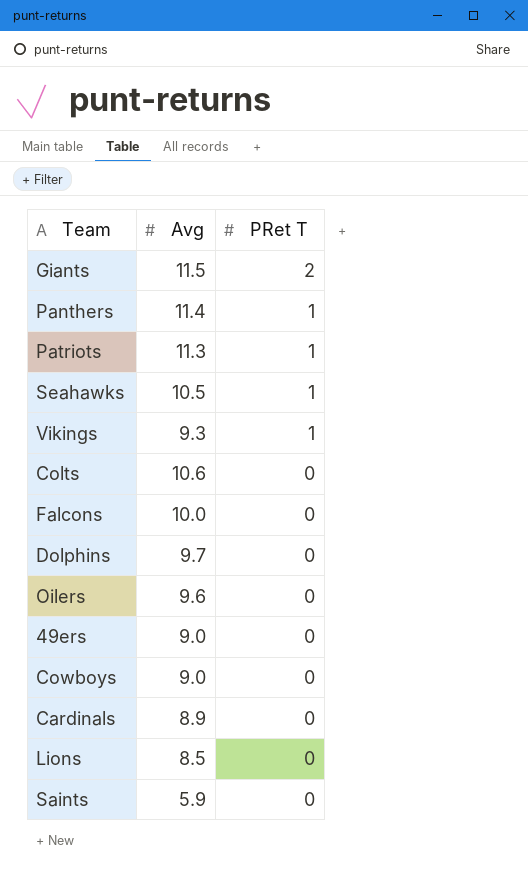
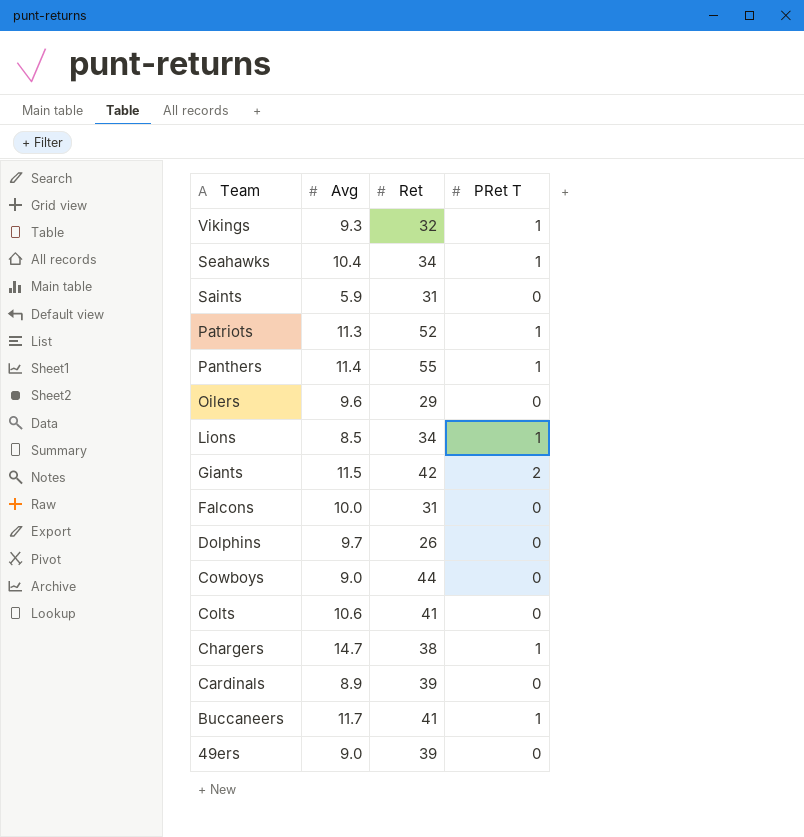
row order: PRet T descending -> Team descending
column Ret | position: none -> 3
Seahawks | Avg: 10.5 -> 10.4
Lions | PRet T: 0 -> 1
row Chargers: none -> 14.7 | 38 | 1
row Buccaneers: none -> 11.7 | 41 | 1

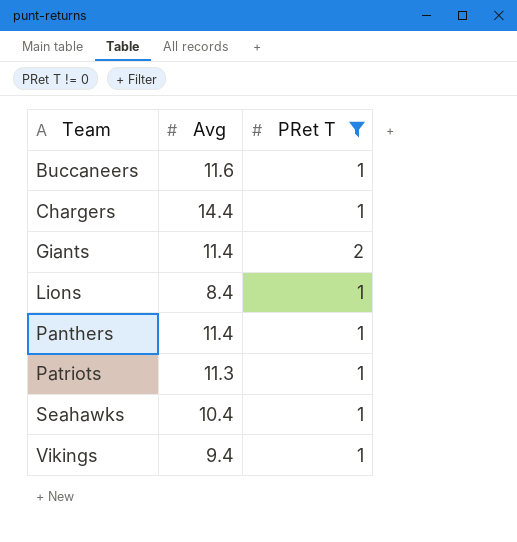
filter: none -> PRet T != 0
row order: Team descending -> Team ascending
column Ret | position: 3 -> none
Buccaneers | Avg: 11.7 -> 11.6
Chargers | Avg: 14.7 -> 14.4
Giants | Avg: 11.5 -> 11.4
Lions | Avg: 8.5 -> 8.4
Vikings | Avg: 9.3 -> 9.4

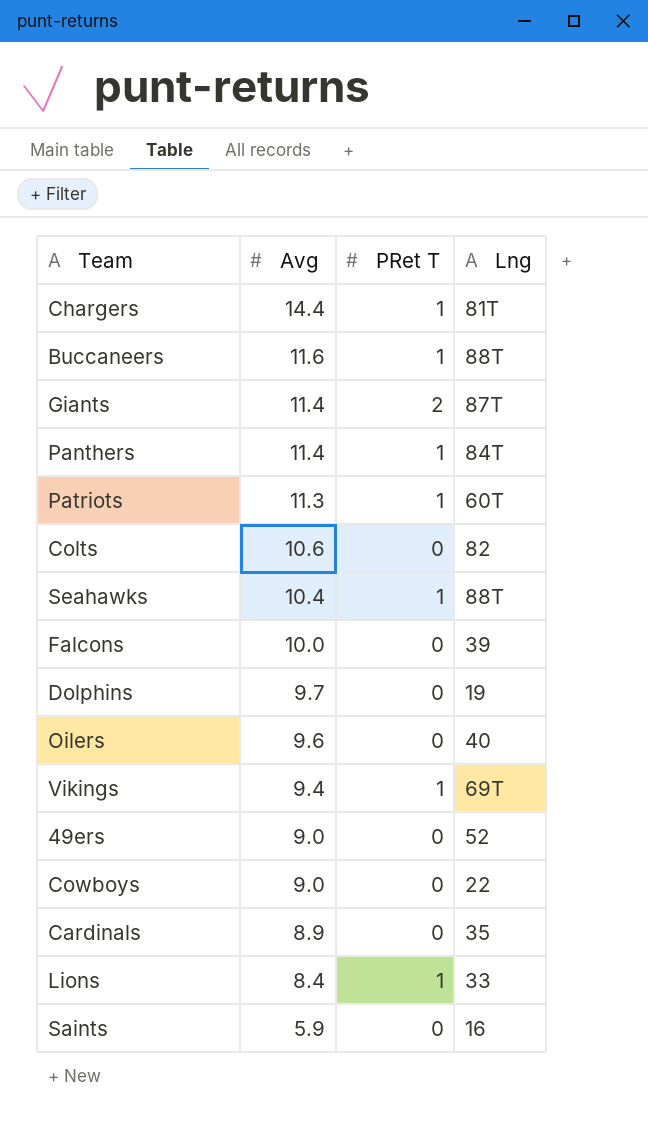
filter: PRet T != 0 -> none
row order: Team ascending -> Avg descending
column Lng | position: none -> 4

